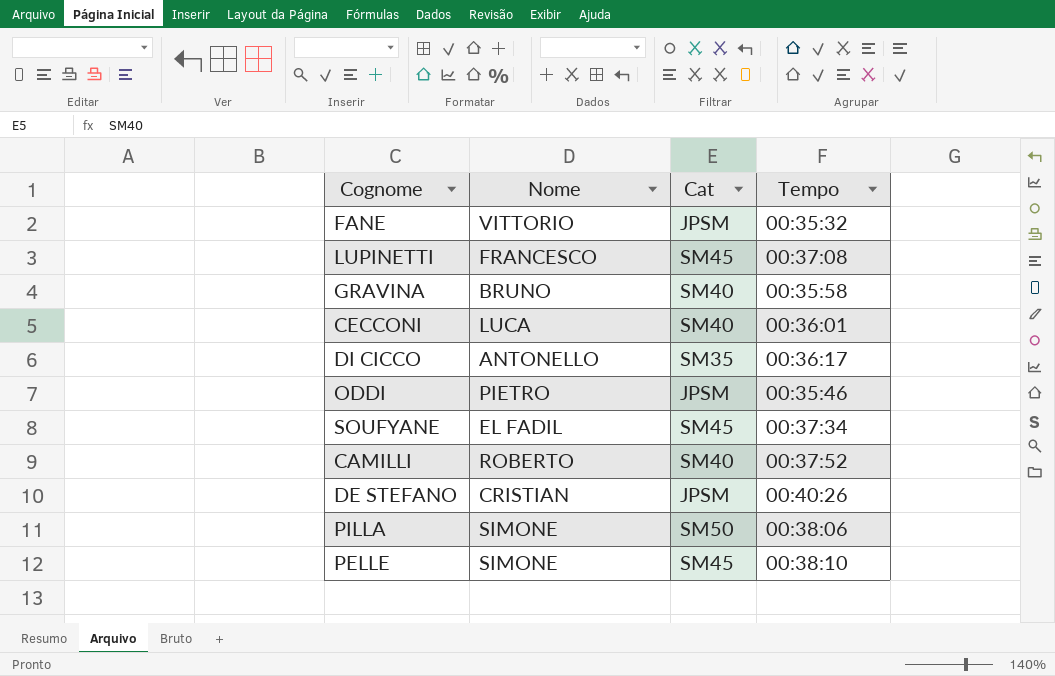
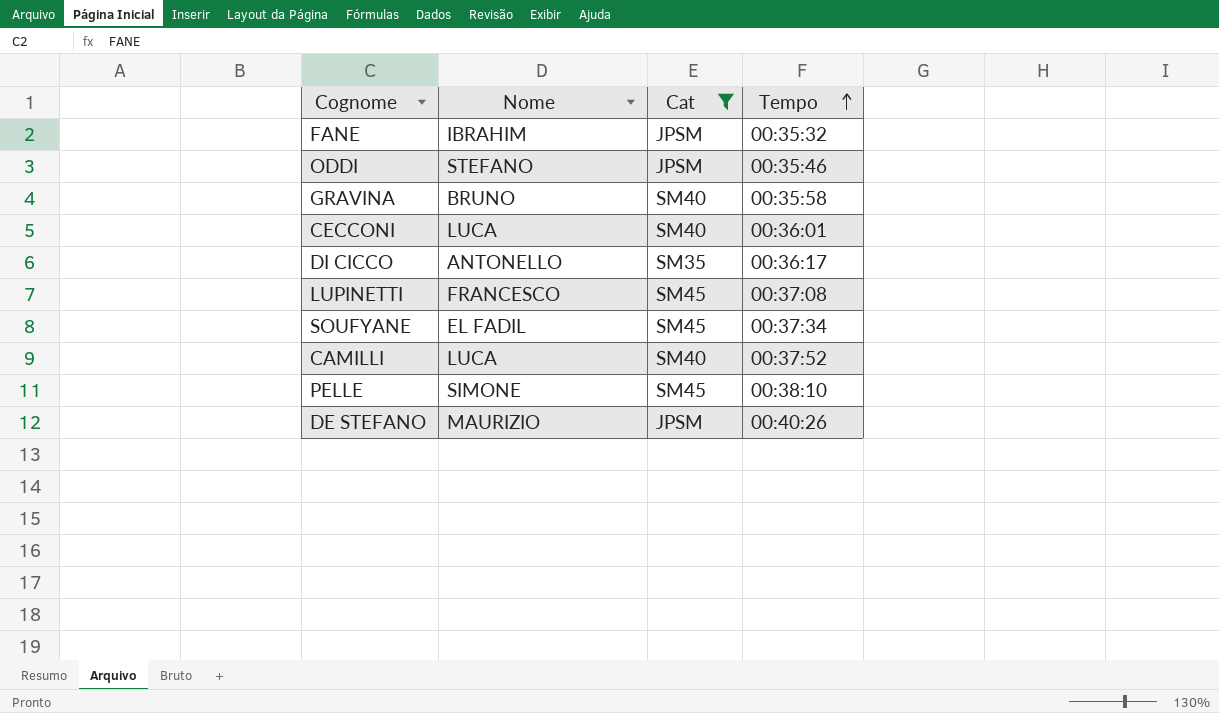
filter: none -> Cat != SM50
row order: none -> Tempo ascending
FANE | Nome: VITTORIO -> IBRAHIM
ODDI | Nome: PIETRO -> STEFANO
CAMILLI | Nome: ROBERTO -> LUCA
DE STEFANO | Nome: CRISTIAN -> MAURIZIO

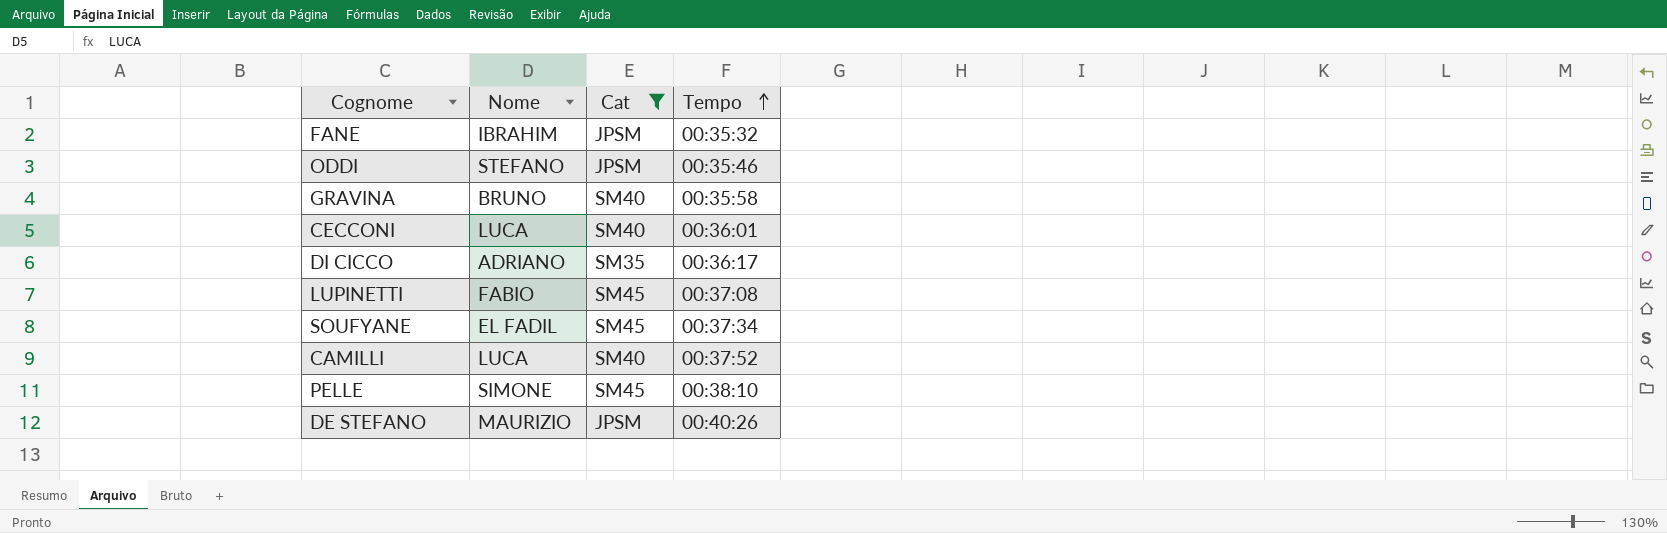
DI CICCO | Nome: ANTONELLO -> ADRIANO
LUPINETTI | Nome: FRANCESCO -> FABIO

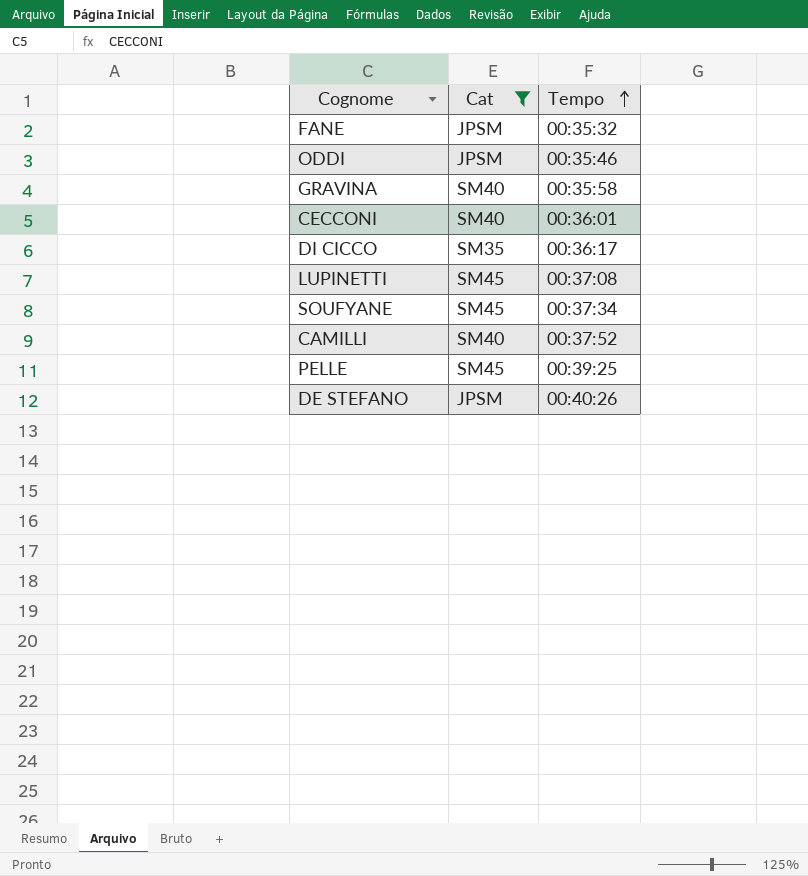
column Nome | position: 2 -> none
PELLE | Tempo: 00:38:10 -> 00:39:25

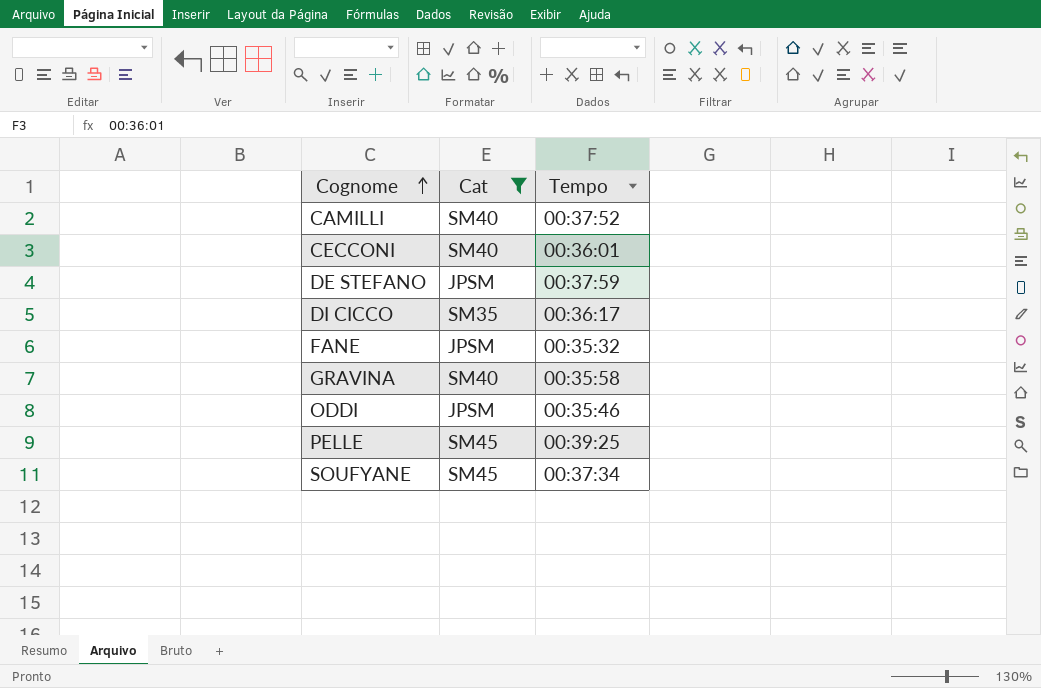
row order: Tempo ascending -> Cognome ascending
row LUPINETTI: SM45 | 00:37:08 -> none
DE STEFANO | Tempo: 00:40:26 -> 00:37:59

